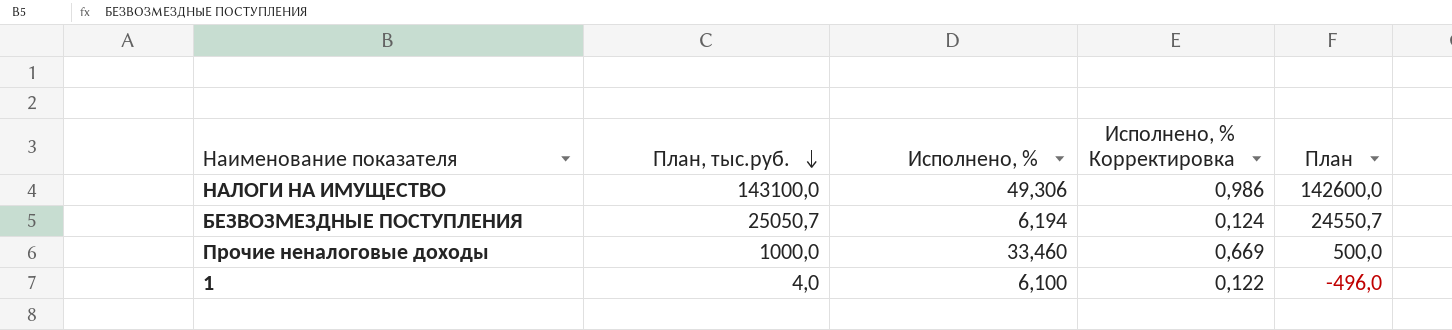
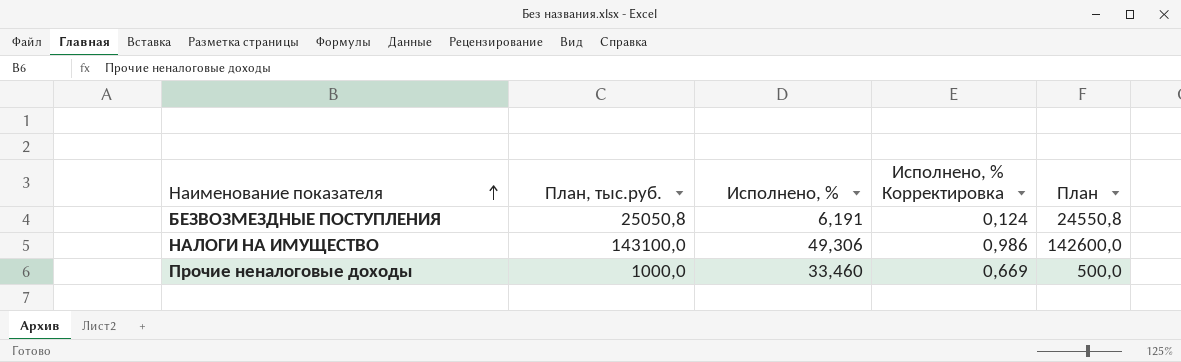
row order: План, тыс.руб. descending -> Наименование показателя ascending
row 1: 4,0 | 6,100 | 0,122 | -496,0 -> none
БЕЗВОЗМЕЗДНЫЕ ПОСТУПЛЕНИЯ | План, тыс.руб.: 25050,7 -> 25050,8
БЕЗВОЗМЕЗДНЫЕ ПОСТУПЛЕНИЯ | Исполнено, %: 6,194 -> 6,191
БЕЗВОЗМЕЗДНЫЕ ПОСТУПЛЕНИЯ | План: 24550,7 -> 24550,8

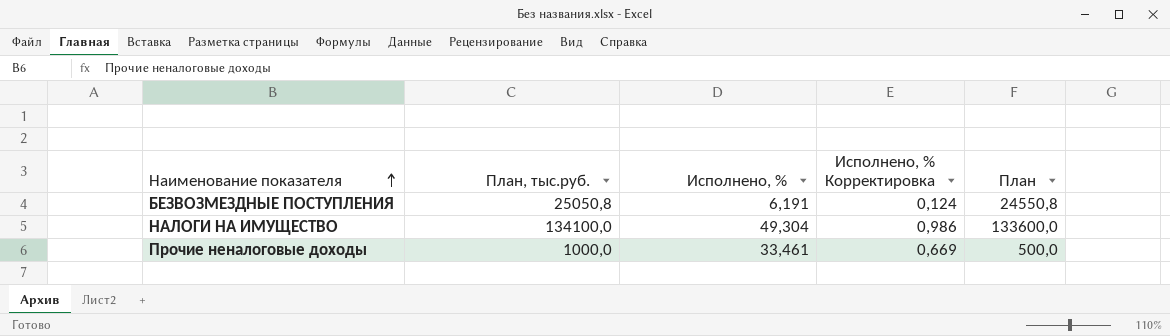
НАЛОГИ НА ИМУЩЕСТВО | План, тыс.руб.: 143100,0 -> 134100,0
НАЛОГИ НА ИМУЩЕСТВО | Исполнено, %: 49,306 -> 49,304
НАЛОГИ НА ИМУЩЕСТВО | План: 142600,0 -> 133600,0
Прочие неналоговые доходы | Исполнено, %: 33,460 -> 33,461

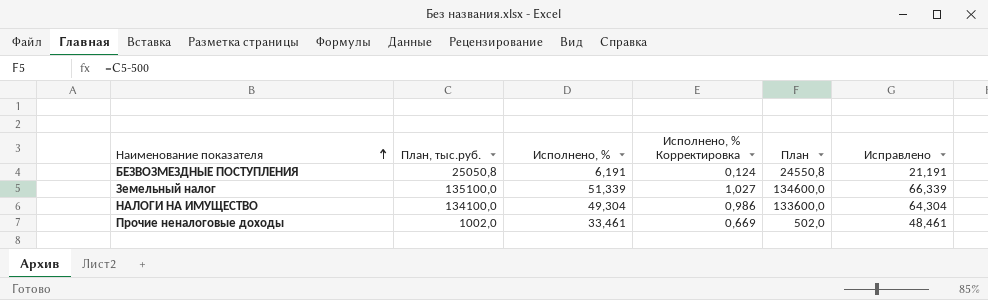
column Исправлено | formula: none -> [Исполнено, %] + 15
row Земельный налог: none -> 135100,0 | 51,339 | 1,027 | 134600,0 | 66,339
Прочие неналоговые доходы | План, тыс.руб.: 1000,0 -> 1002,0
Прочие неналоговые доходы | План: 500,0 -> 502,0

